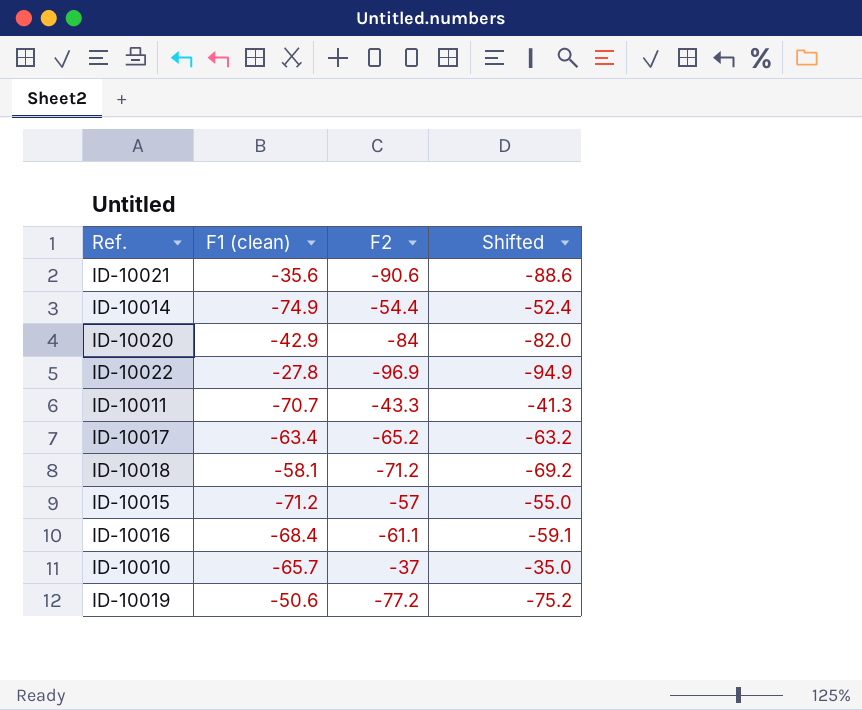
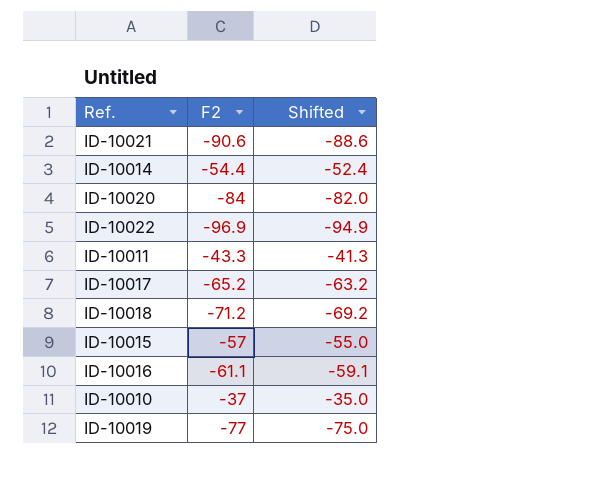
column F1 (clean) | position: 2 -> none
ID-10019 | F2: -77.2 -> -77
ID-10019 | Shifted: -75.2 -> -75.0

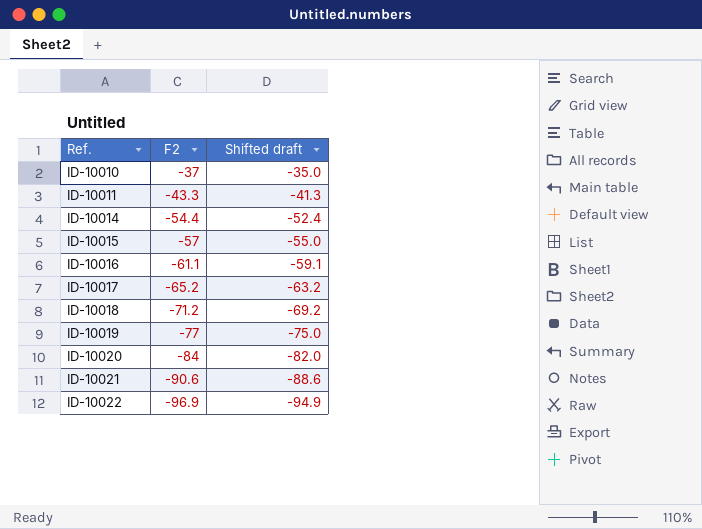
row order: none -> Ref. ascending
column name: Shifted -> Shifted draft

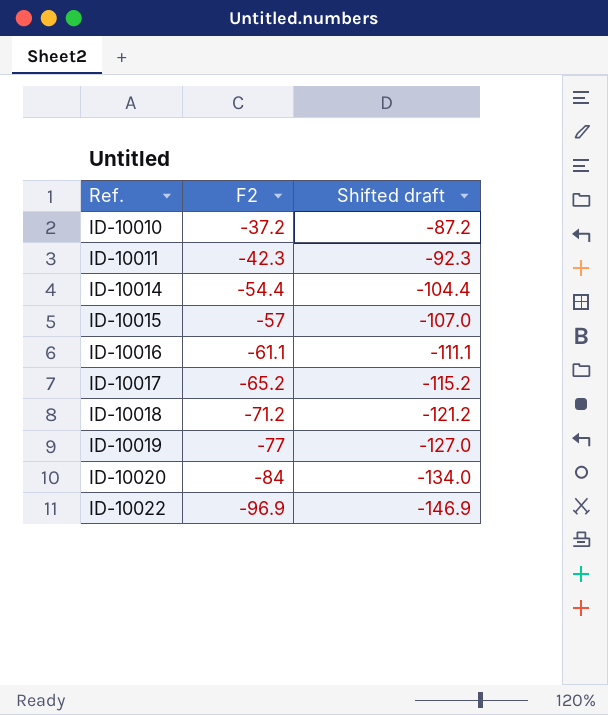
column Shifted draft | formula: [F2] + 2 -> [F2] - 50
row ID-10021: -90.6 | -88.6 -> none
ID-10010 | F2: -37 -> -37.2
ID-10011 | F2: -43.3 -> -42.3

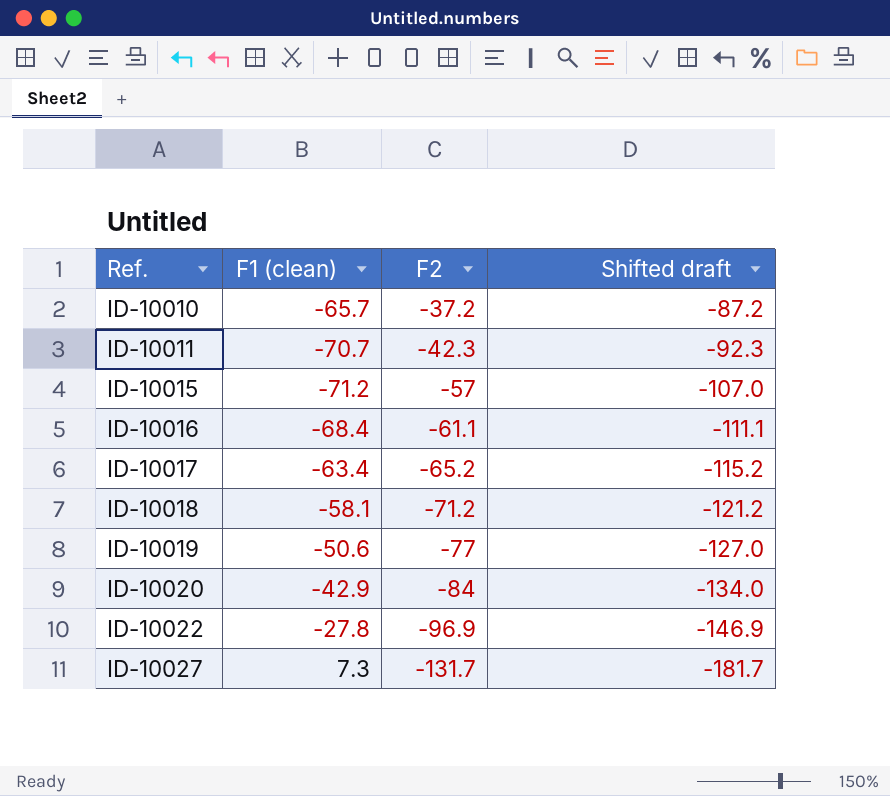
column F1 (clean) | position: none -> 2
row ID-10014: -54.4 | -104.4 -> none
row ID-10027: none -> 7.3 | -131.7 | -181.7

